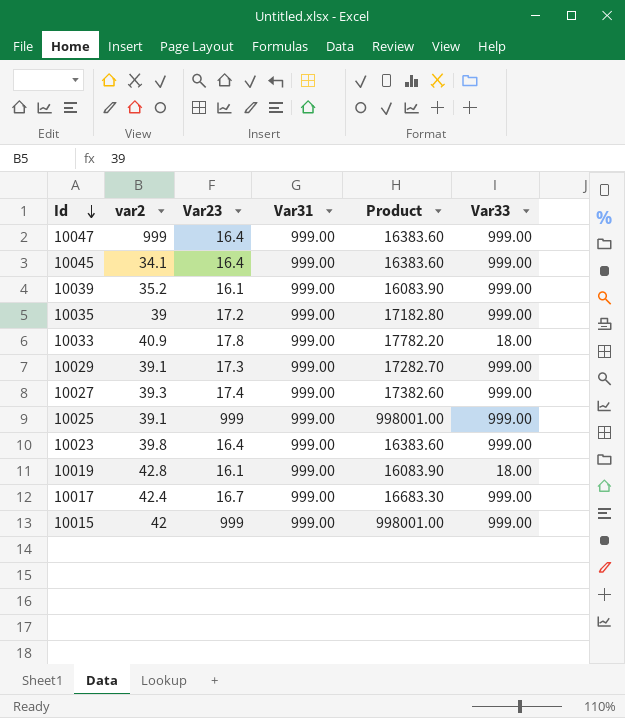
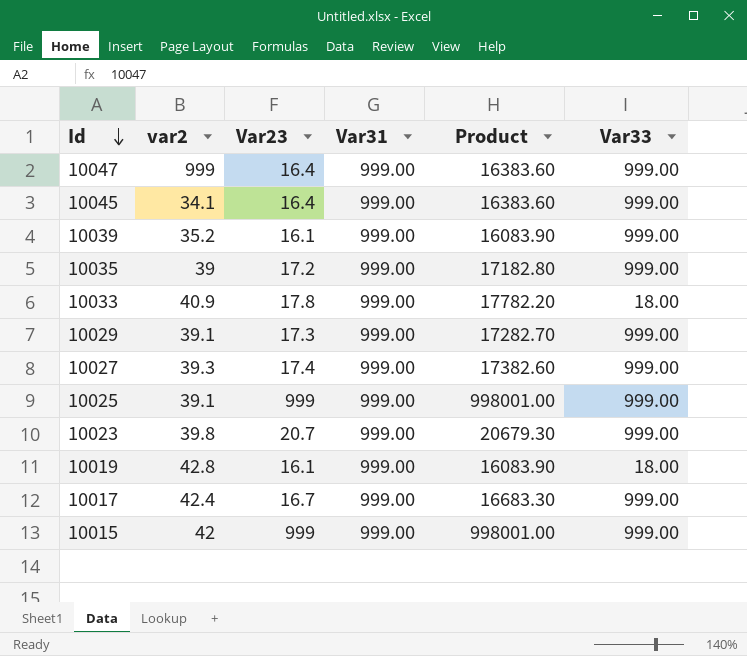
10023 | Var23: 16.4 -> 20.7
10023 | Product: 16383.60 -> 20679.30

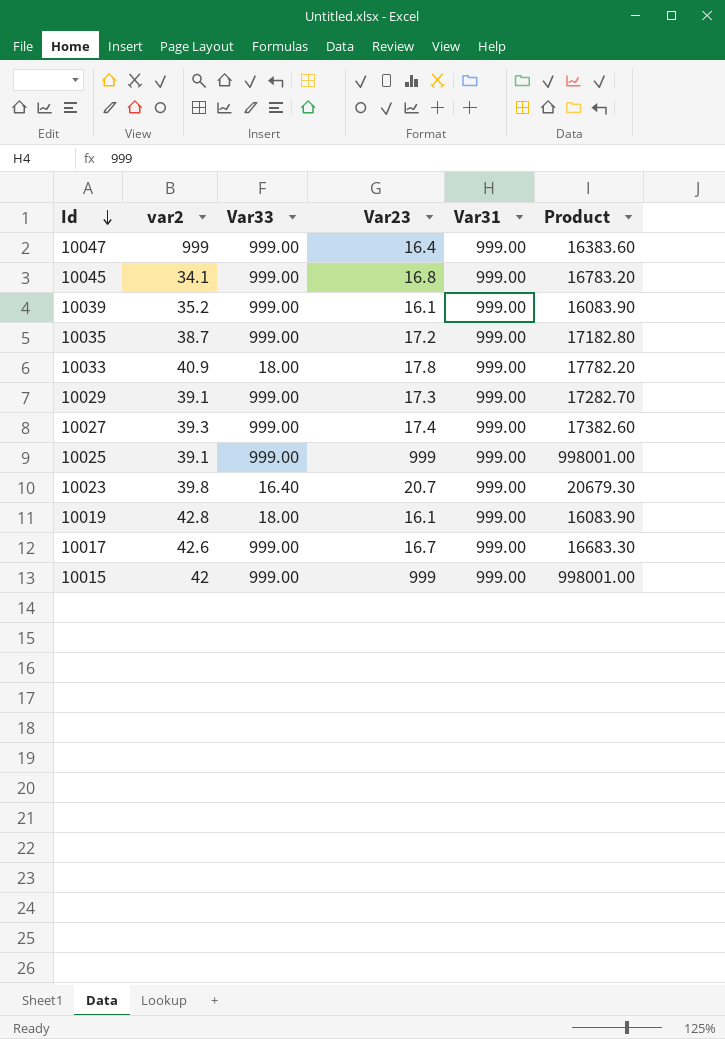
column Var33 | position: 6 -> 3
10045 | Var23: 16.4 -> 16.8
10045 | Product: 16383.60 -> 16783.20
10035 | var2: 39 -> 38.7
10023 | Var33: 999.00 -> 16.40
10017 | var2: 42.4 -> 42.6

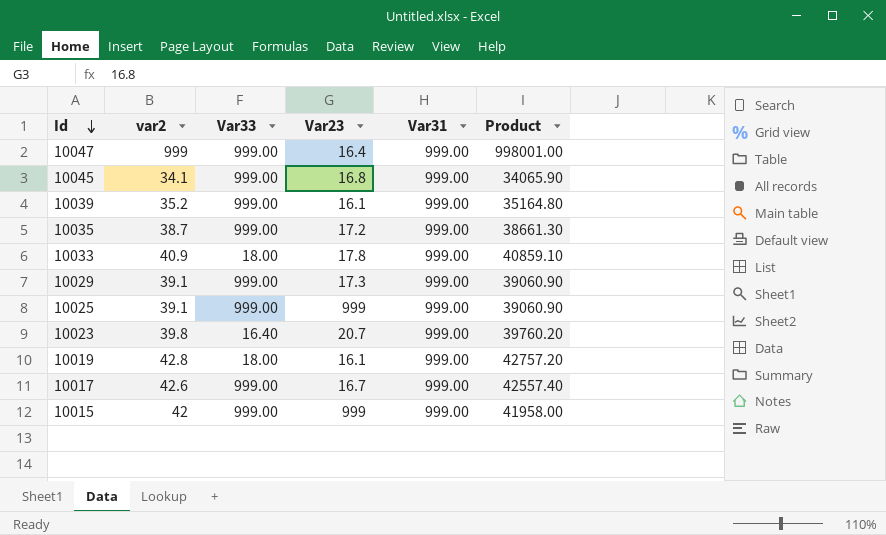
column Product | formula: [Var23] * [Var31] -> [var2] * [Var31]
row 10027: 39.3 | 999.00 | 17.4 | 999.00 | 17382.60 -> none

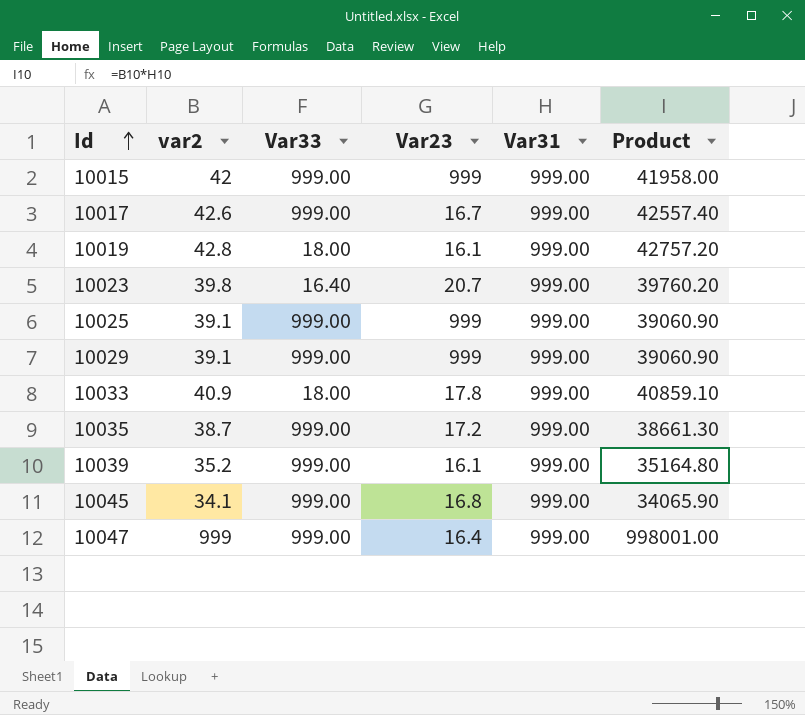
row order: Id descending -> Id ascending
10029 | Var23: 17.3 -> 999

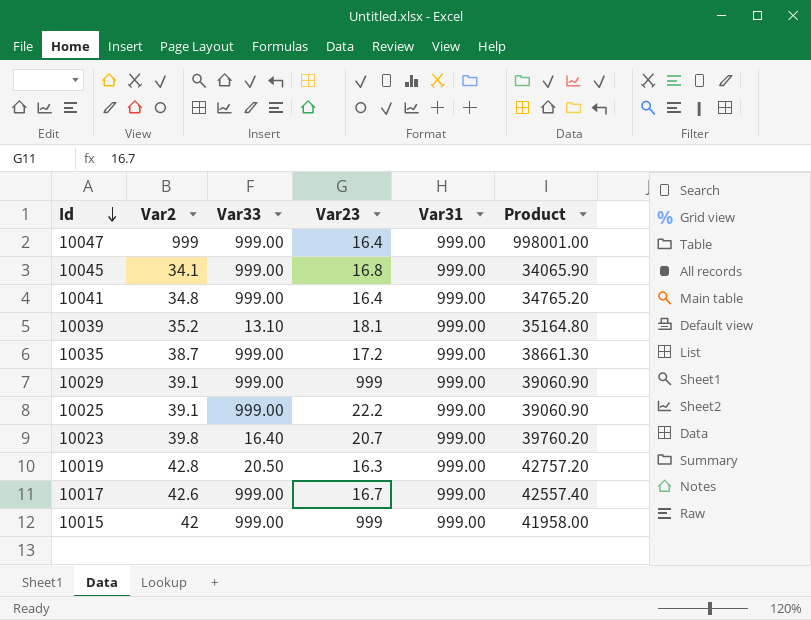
row order: Id ascending -> Id descending
column name: var2 -> Var2
row 10033: 40.9 | 18.00 | 17.8 | 999.00 | 40859.10 -> none
row 10041: none -> 34.8 | 999.00 | 16.4 | 999.00 | 34765.20
10039 | Var33: 999.00 -> 13.10
10039 | Var23: 16.1 -> 18.1
10025 | Var23: 999 -> 22.2
10019 | Var33: 18.00 -> 20.50
10019 | Var23: 16.1 -> 16.3

